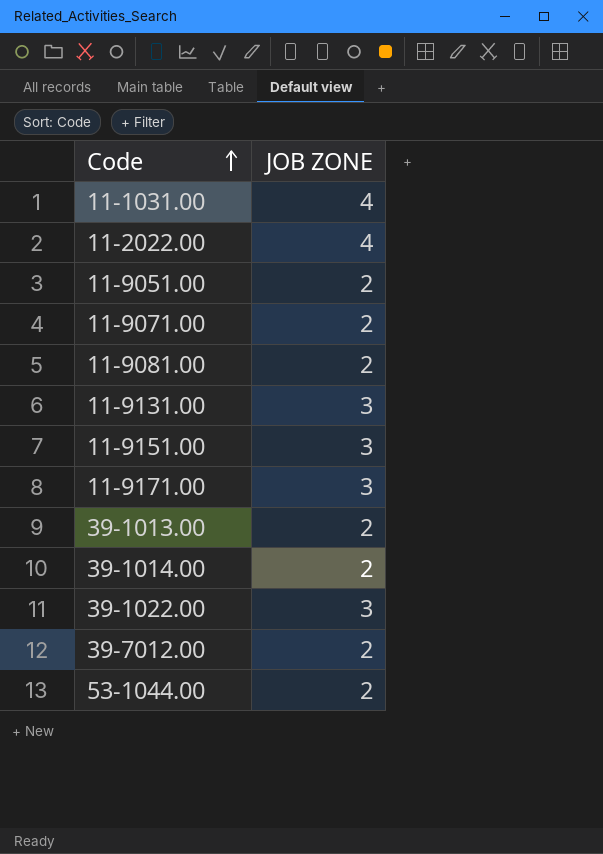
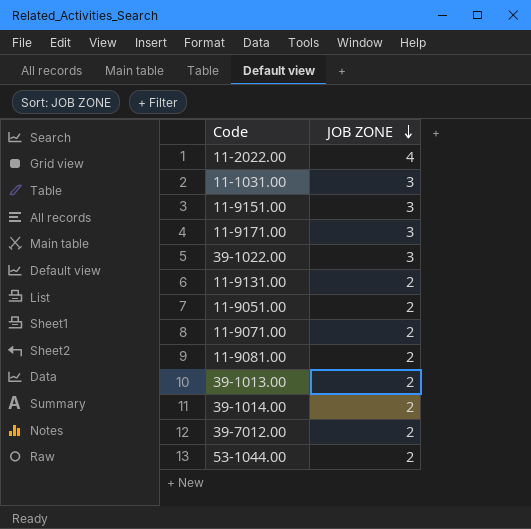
row order: Code ascending -> JOB ZONE descending
11-1031.00 | JOB ZONE: 4 -> 3
11-9131.00 | JOB ZONE: 3 -> 2

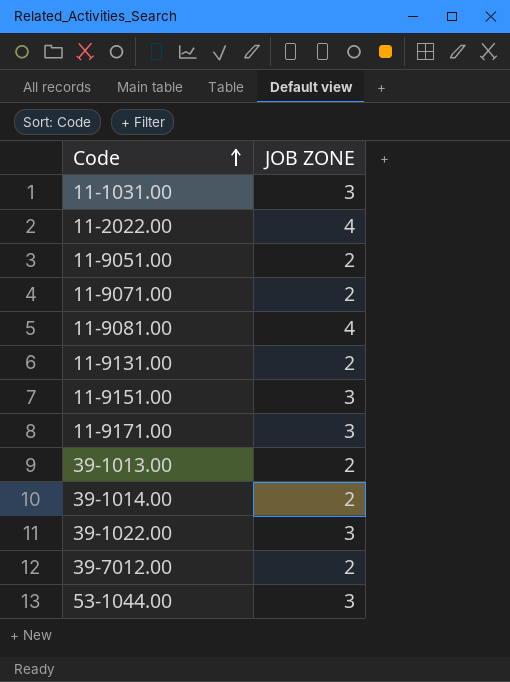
row order: JOB ZONE descending -> Code ascending
11-9081.00 | JOB ZONE: 2 -> 4
53-1044.00 | JOB ZONE: 2 -> 3

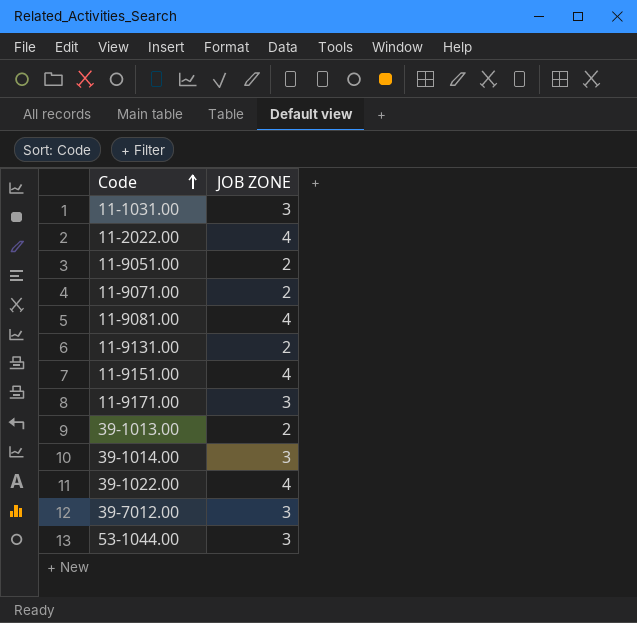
11-9151.00 | JOB ZONE: 3 -> 4
39-1014.00 | JOB ZONE: 2 -> 3
39-1022.00 | JOB ZONE: 3 -> 4
39-7012.00 | JOB ZONE: 2 -> 3

